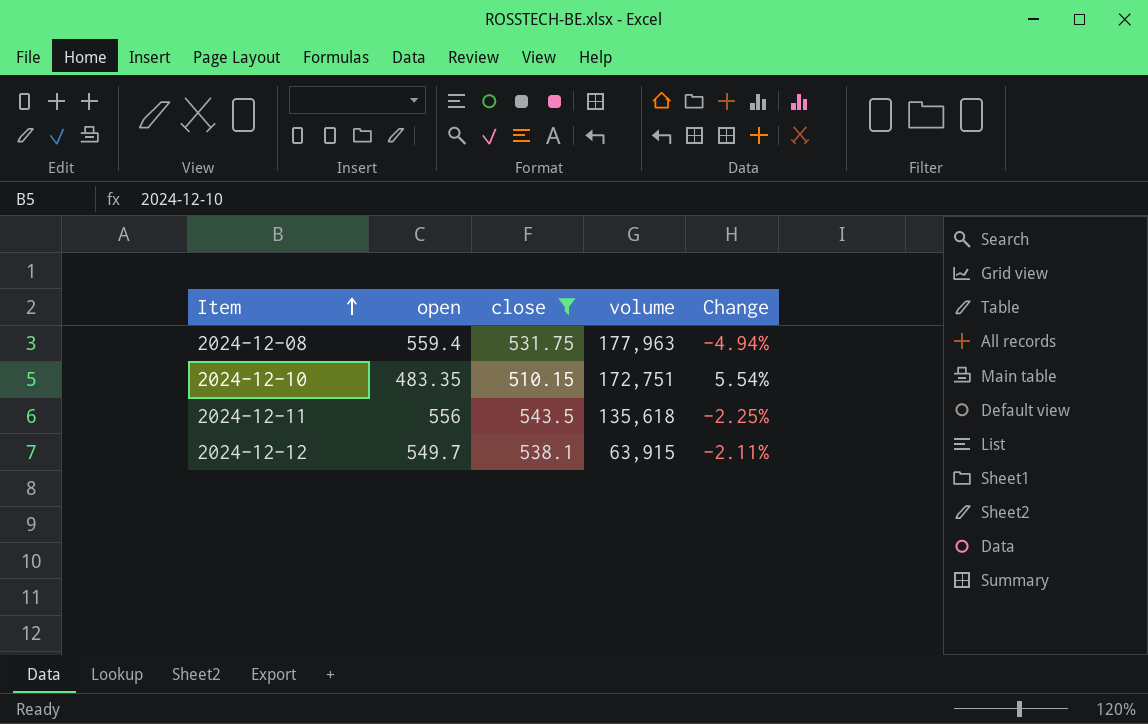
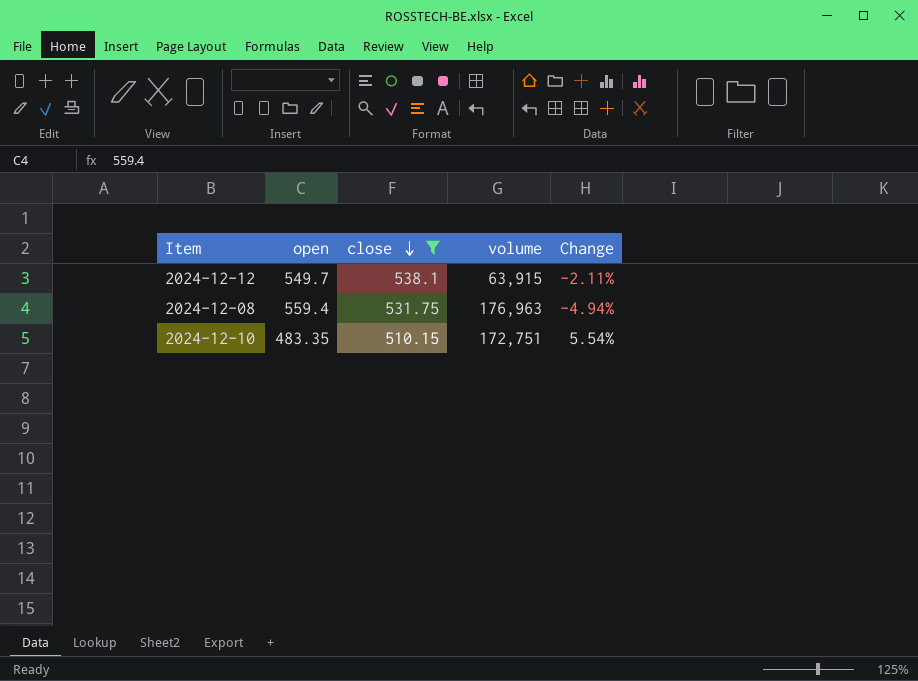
row order: Item ascending -> close descending
row 2024-12-11: 556 | 543.5 | 135,618 | -2.25% -> none
2024-12-08 | volume: 177,963 -> 176,963

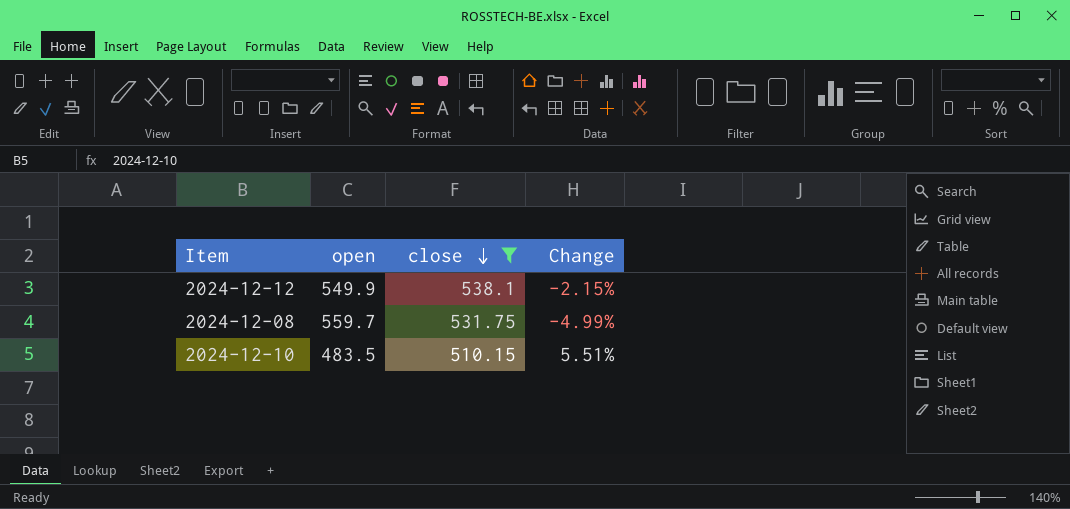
column volume | position: 4 -> none
2024-12-12 | open: 549.7 -> 549.9
2024-12-12 | Change: -2.11% -> -2.15%
2024-12-08 | open: 559.4 -> 559.7
2024-12-08 | Change: -4.94% -> -4.99%
2024-12-10 | open: 483.35 -> 483.5
2024-12-10 | Change: 5.54% -> 5.51%

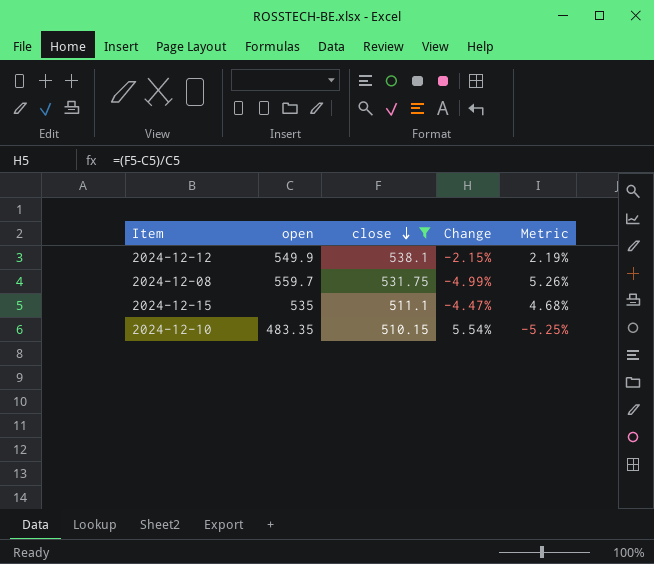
column Metric | formula: none -> ([open] - [close]) / [close]
row 2024-12-15: none -> 535 | 511.1 | -4.47% | 4.68%
2024-12-10 | open: 483.5 -> 483.35
2024-12-10 | Change: 5.51% -> 5.54%

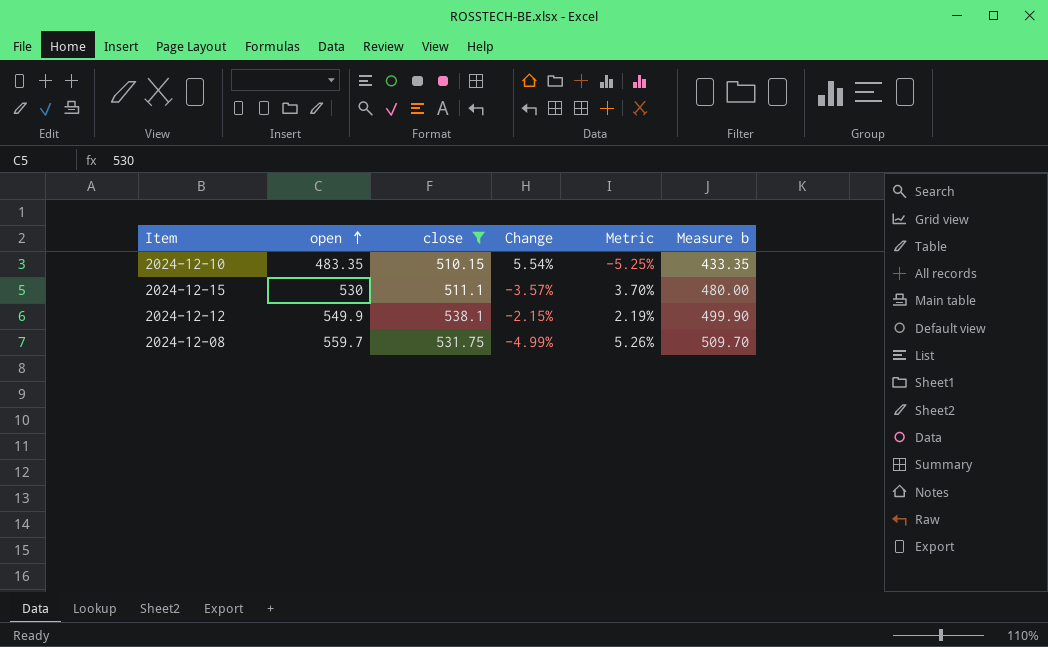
row order: close descending -> open ascending
column Measure b | formula: none -> [open] - 50
2024-12-15 | open: 535 -> 530
2024-12-15 | Change: -4.47% -> -3.57%
2024-12-15 | Metric: 4.68% -> 3.70%

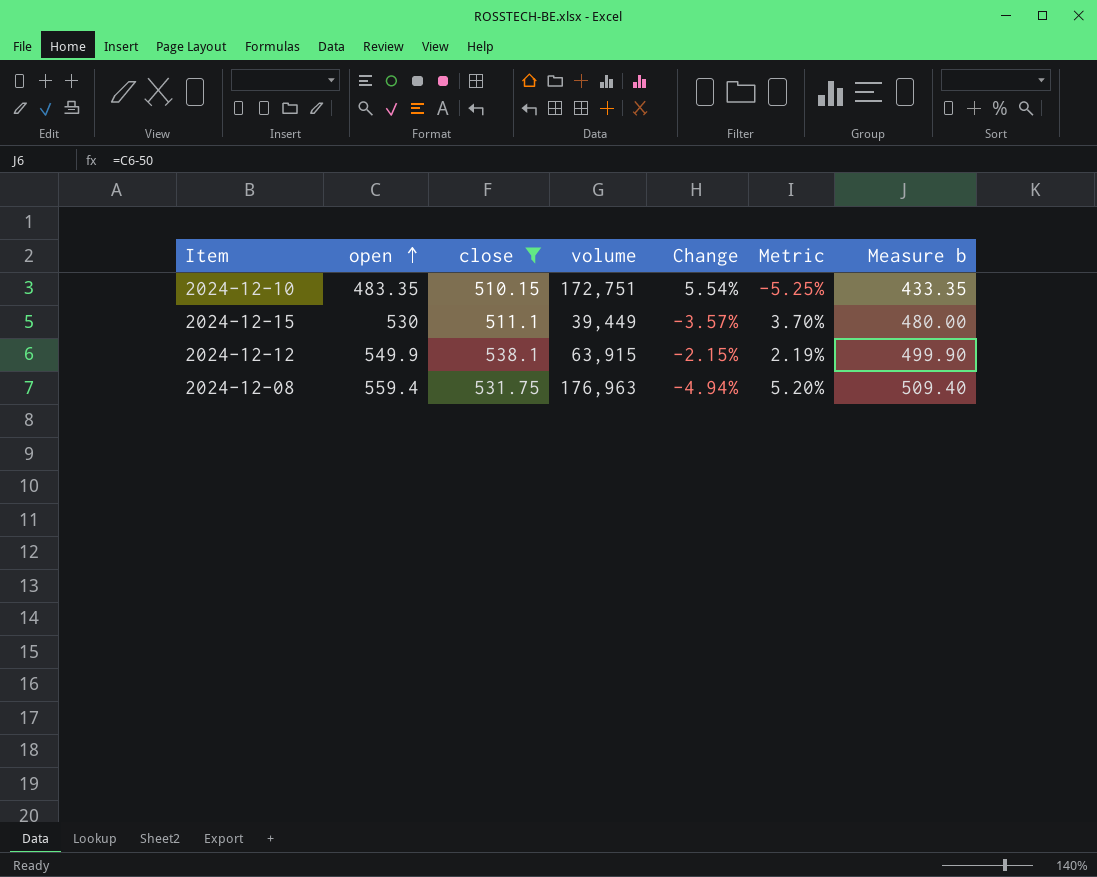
column volume | position: none -> 4
2024-12-08 | open: 559.7 -> 559.4
2024-12-08 | Change: -4.99% -> -4.94%
2024-12-08 | Metric: 5.26% -> 5.20%
2024-12-08 | Measure b: 509.70 -> 509.40

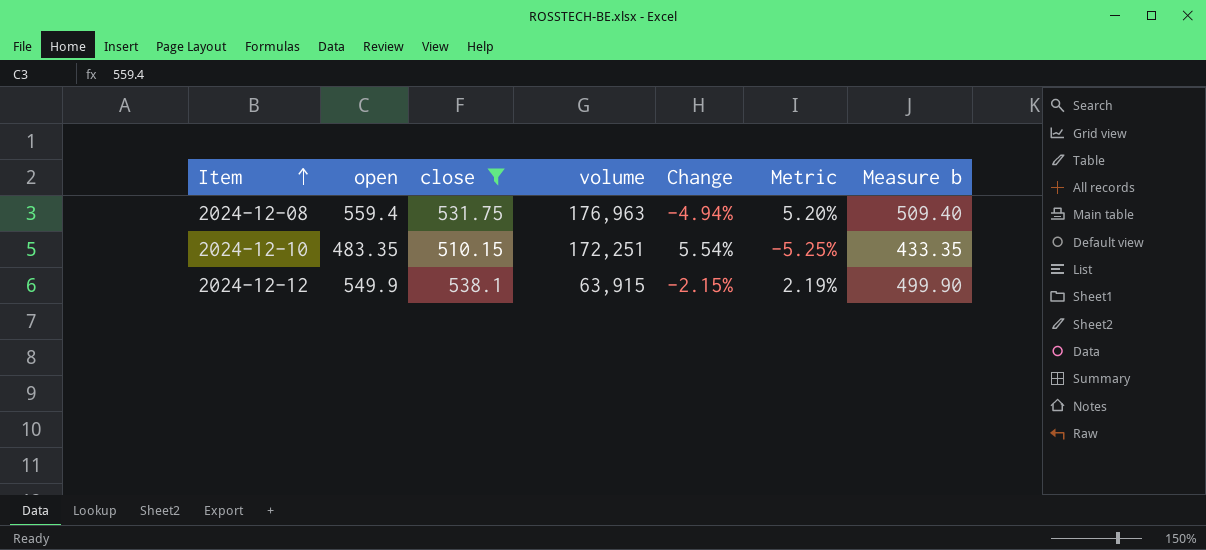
row order: open ascending -> Item ascending
row 2024-12-15: 530 | 511.1 | 39,449 | -3.57% | 3.70% | 480.00 -> none
2024-12-10 | volume: 172,751 -> 172,251

